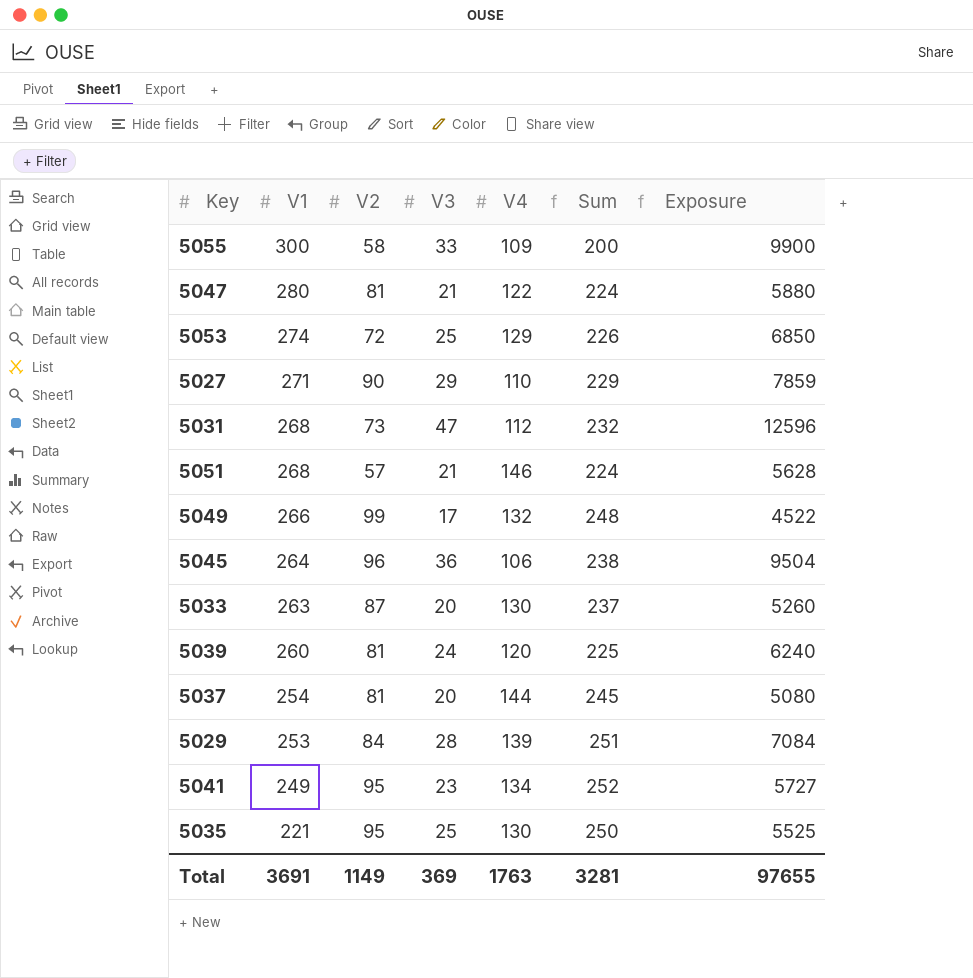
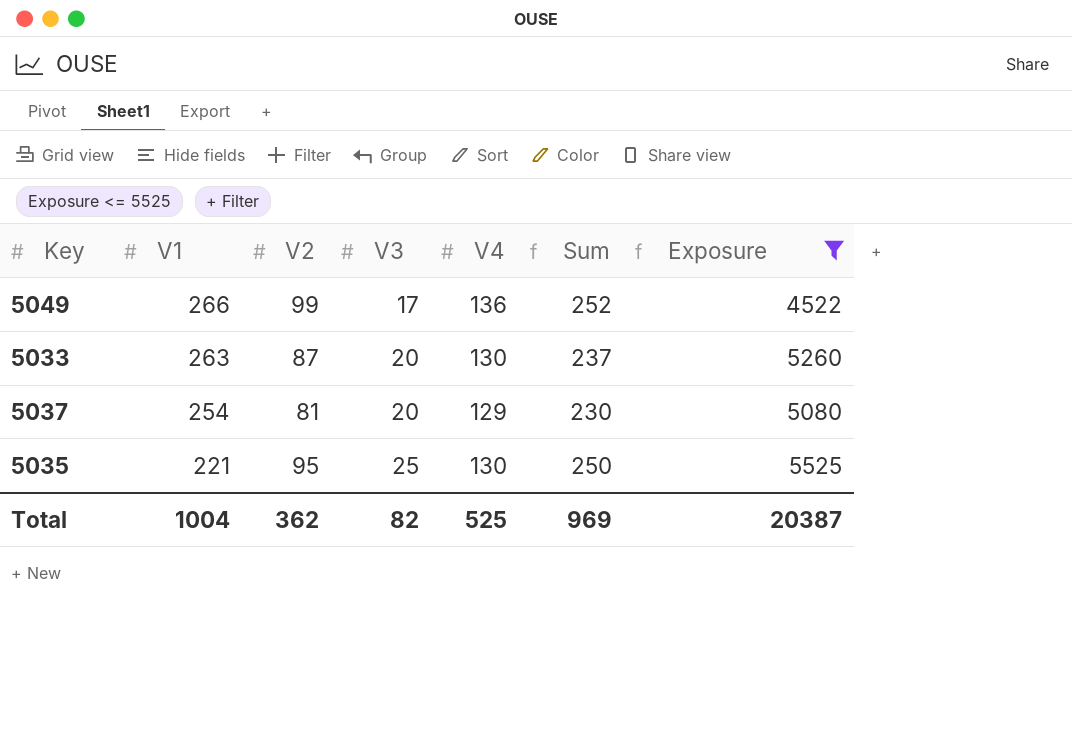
filter: none -> Exposure <= 5525
5049 | V4: 132 -> 136
5049 | Sum: 248 -> 252
5037 | V4: 144 -> 129
5037 | Sum: 245 -> 230
Total | V1: 3691 -> 1004
Total | V2: 1149 -> 362
Total | V3: 369 -> 82
Total | V4: 1763 -> 525
Total | Sum: 3281 -> 969
Total | Exposure: 97655 -> 20387

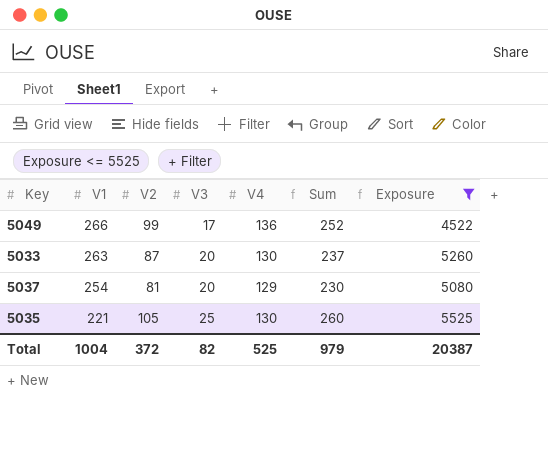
5035 | V2: 95 -> 105
5035 | Sum: 250 -> 260
Total | V2: 362 -> 372
Total | Sum: 969 -> 979

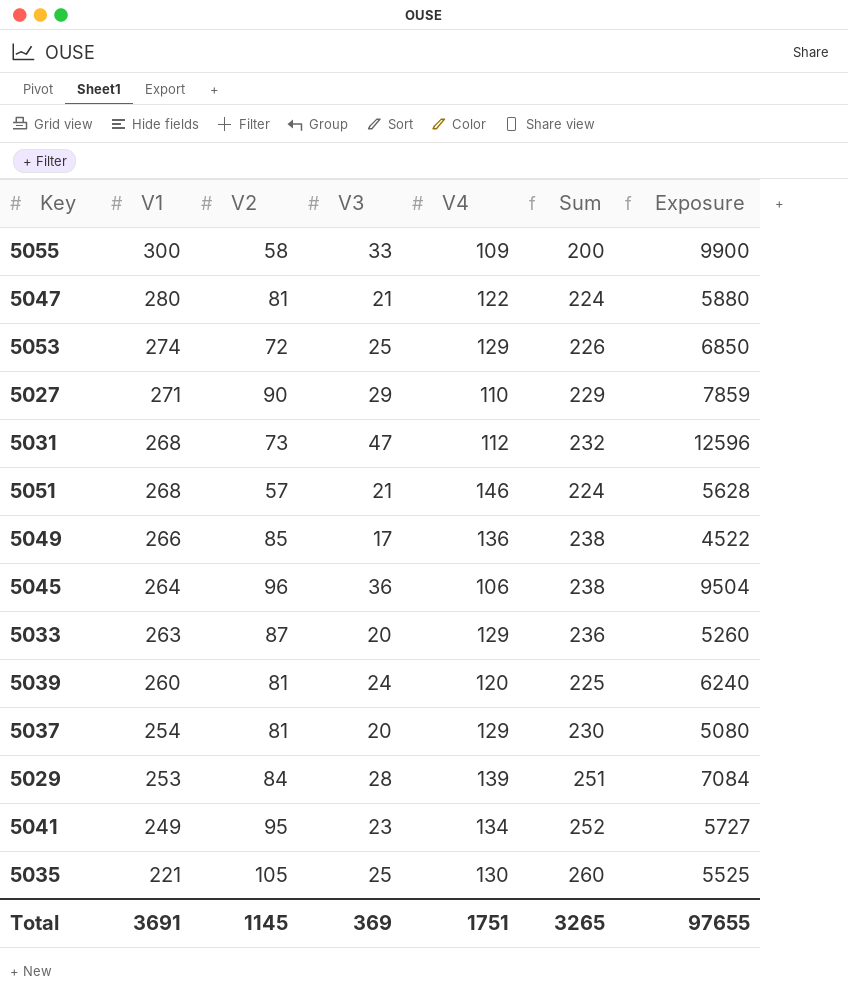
filter: Exposure <= 5525 -> none
5049 | V2: 99 -> 85
5049 | Sum: 252 -> 238
5033 | V4: 130 -> 129
5033 | Sum: 237 -> 236
Total | V1: 1004 -> 3691
Total | V2: 372 -> 1145
Total | V3: 82 -> 369
Total | V4: 525 -> 1751
Total | Sum: 979 -> 3265
Total | Exposure: 20387 -> 97655

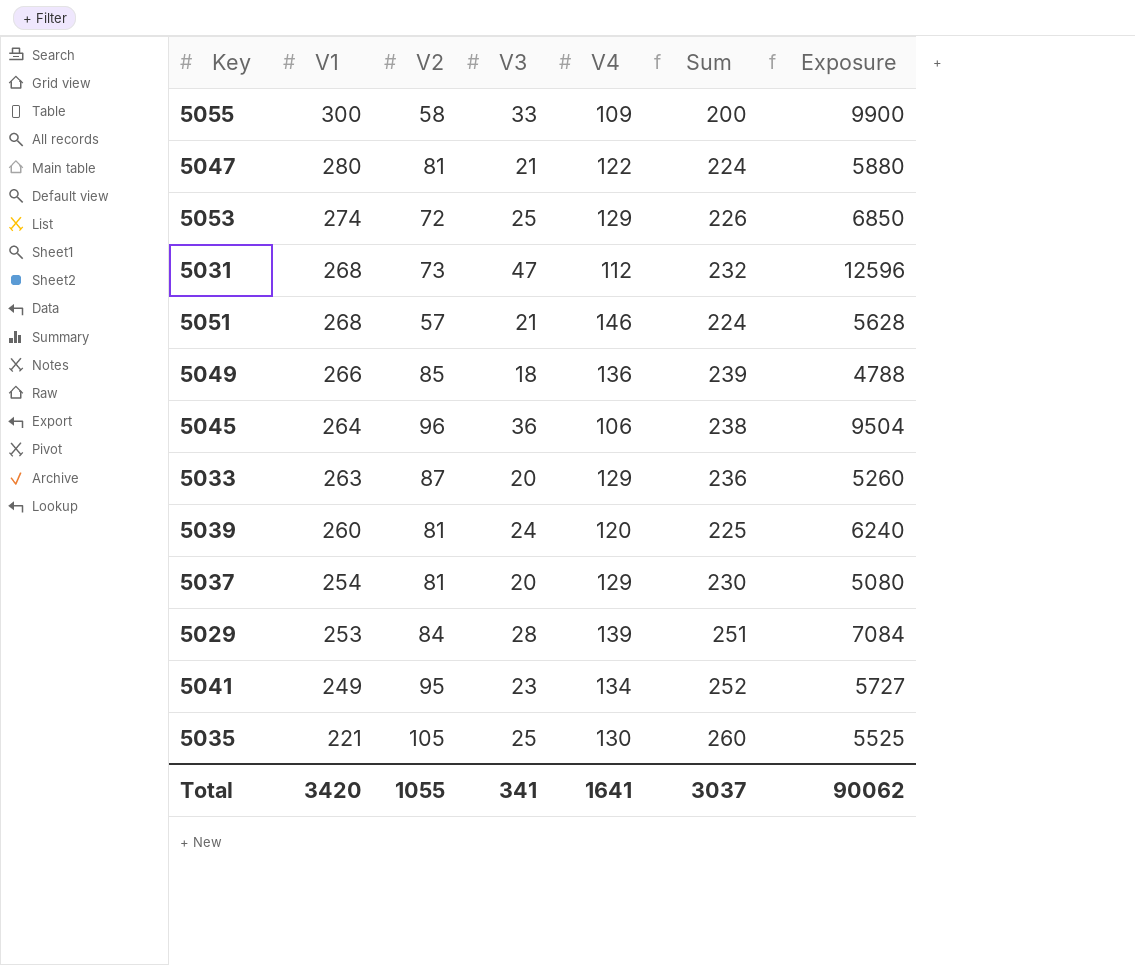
row 5027: 271 | 90 | 29 | 110 | 229 | 7859 -> none
5049 | V3: 17 -> 18
5049 | Sum: 238 -> 239
5049 | Exposure: 4522 -> 4788
Total | V1: 3691 -> 3420
Total | V2: 1145 -> 1055
Total | V3: 369 -> 341
Total | V4: 1751 -> 1641
Total | Sum: 3265 -> 3037
Total | Exposure: 97655 -> 90062

